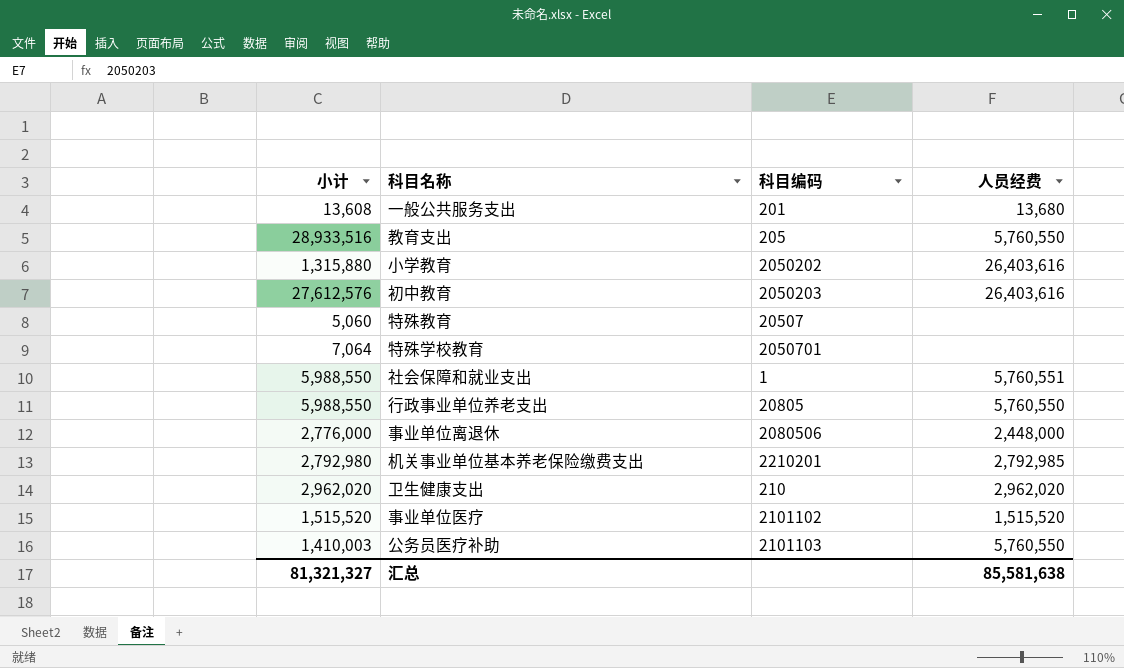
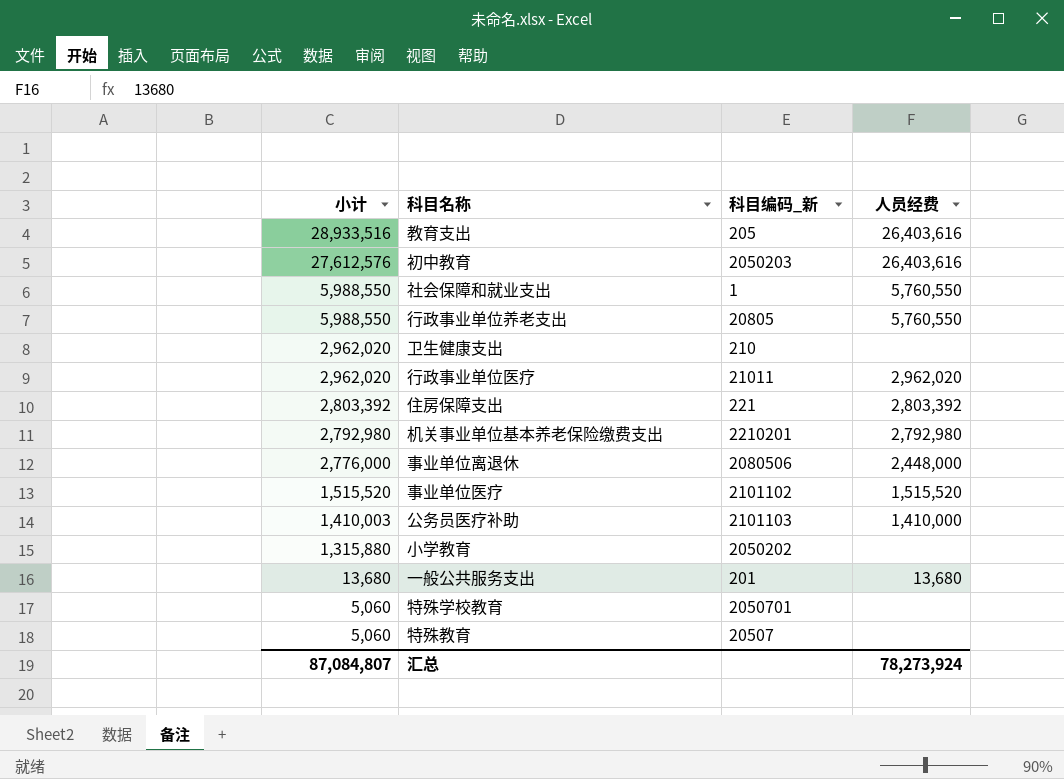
row order: none -> 小计 descending
column name: 科目编码 -> 科目编码_新
教育支出 | 人员经费: 5,760,550 -> 26,403,616
社会保障和就业支出 | 人员经费: 5,760,551 -> 5,760,550
卫生健康支出 | 人员经费: 2,962,020 -> none
row 行政事业单位医疗: none -> 2,962,020 | 21011 | 2,962,020
row 住房保障支出: none -> 2,803,392 | 221 | 2,803,392
机关事业单位基本养老保险缴费支出 | 人员经费: 2,792,985 -> 2,792,980
公务员医疗补助 | 人员经费: 5,760,550 -> 1,410,000
小学教育 | 人员经费: 26,403,616 -> none
一般公共服务支出 | 小计: 13,608 -> 13,680
特殊学校教育 | 小计: 7,064 -> 5,060
汇总 | 小计: 81,321,327 -> 87,084,807
汇总 | 人员经费: 85,581,638 -> 78,273,924

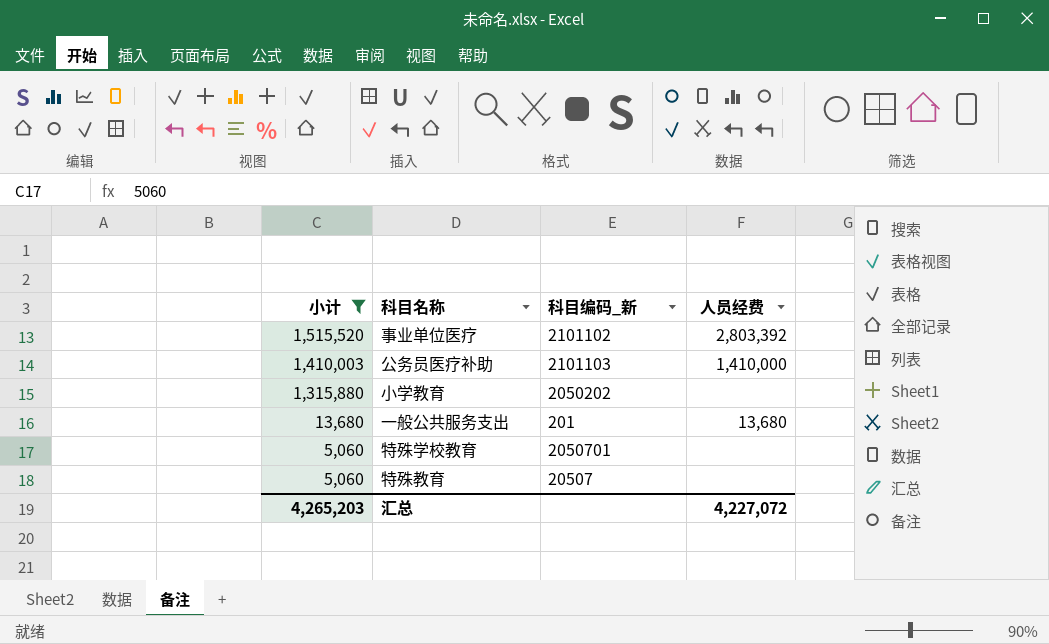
filter: none -> 小计 <= 1,515,520
事业单位医疗 | 人员经费: 1,515,520 -> 2,803,392
汇总 | 小计: 87,084,807 -> 4,265,203
汇总 | 人员经费: 78,273,924 -> 4,227,072

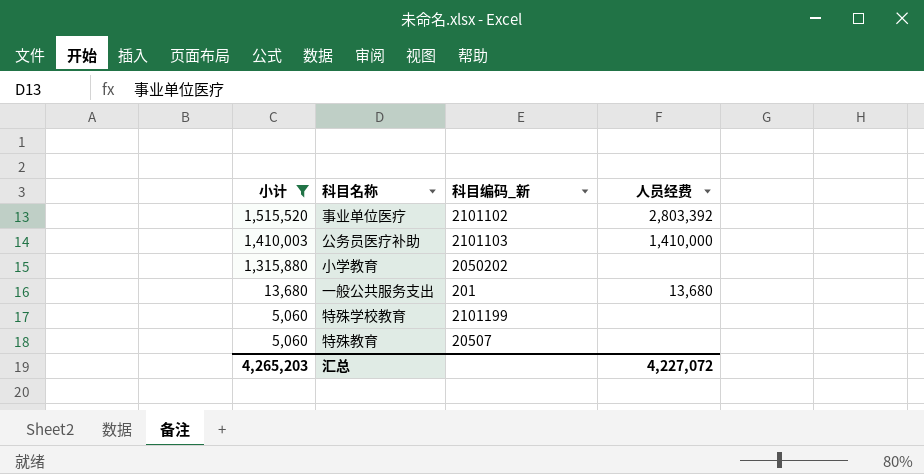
特殊学校教育 | 科目编码_新: 2050701 -> 2101199

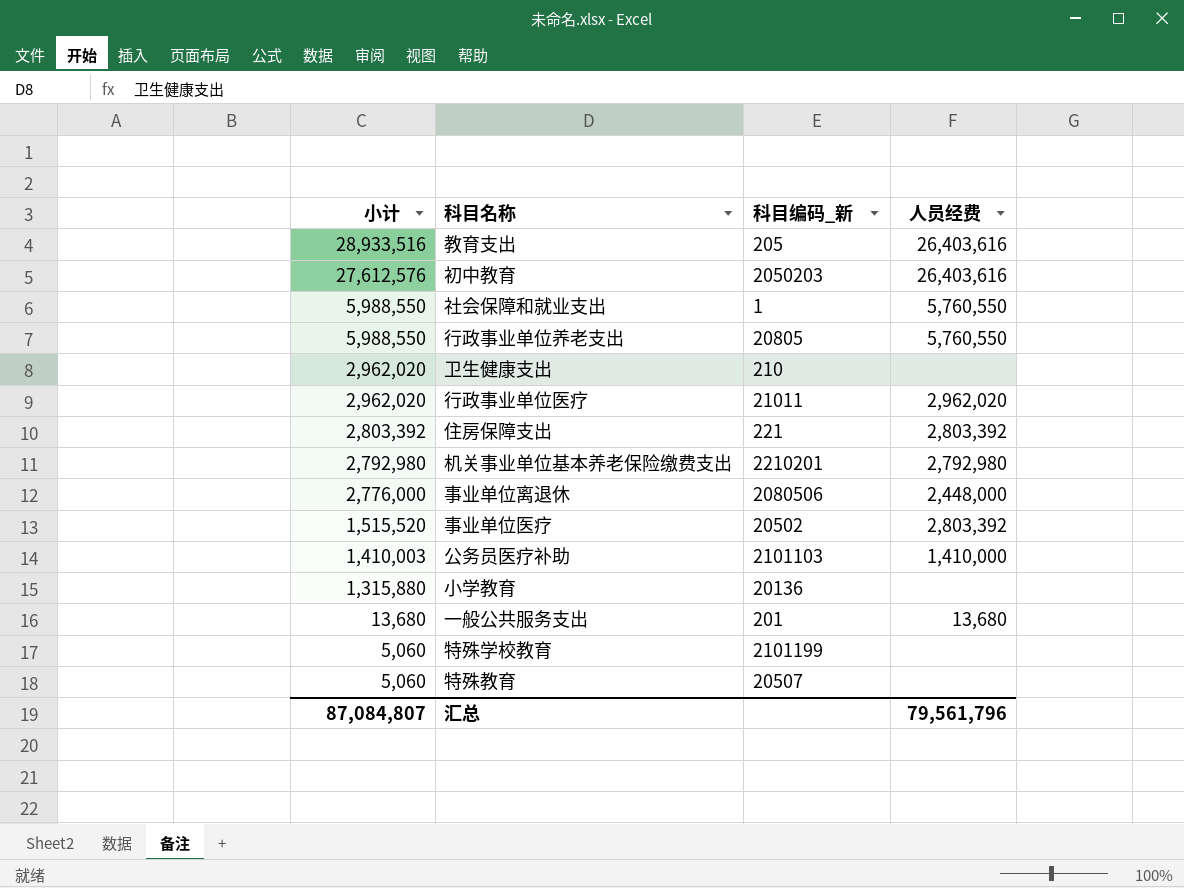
filter: 小计 <= 1,515,520 -> none
事业单位医疗 | 科目编码_新: 2101102 -> 20502
小学教育 | 科目编码_新: 2050202 -> 20136
汇总 | 小计: 4,265,203 -> 87,084,807
汇总 | 人员经费: 4,227,072 -> 79,561,796

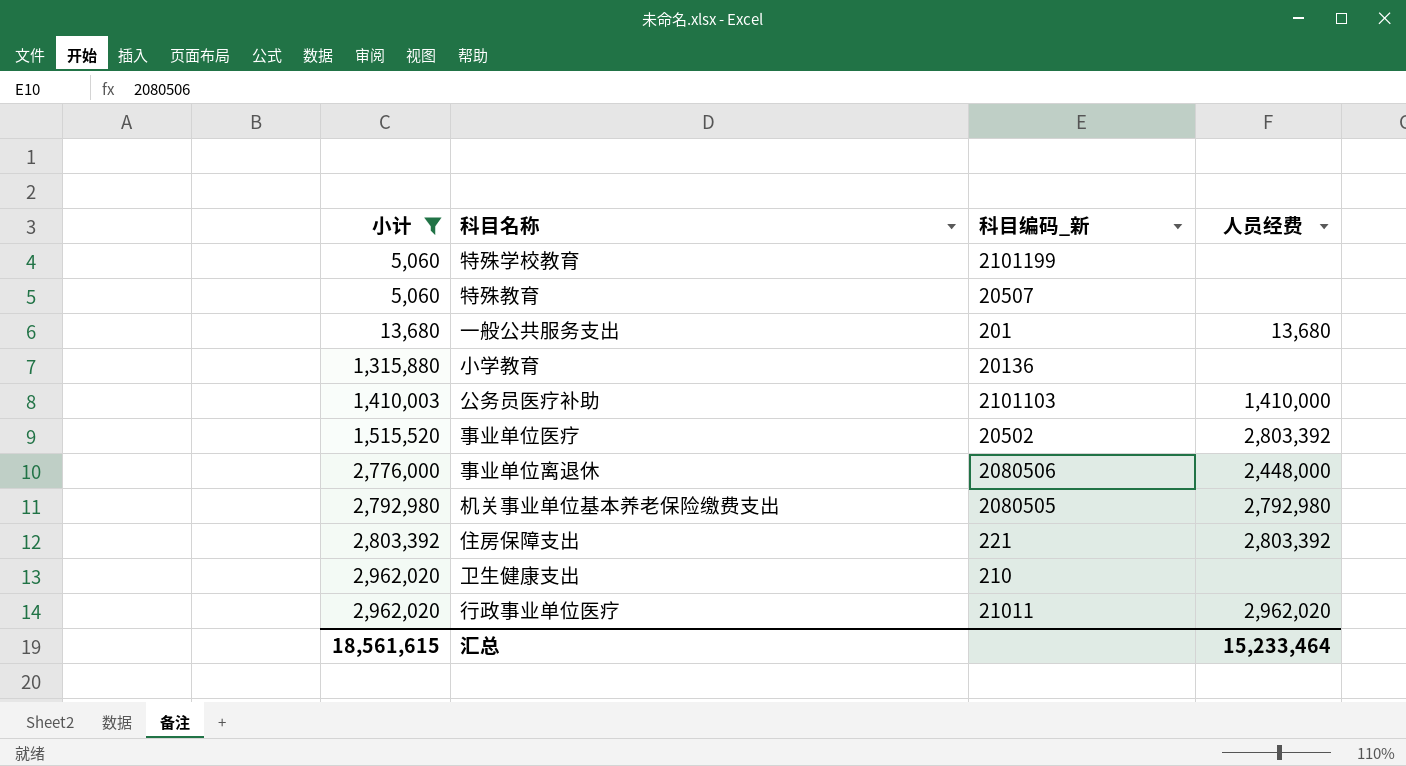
filter: none -> 小计 <= 2,962,020
row order: 小计 descending -> 小计 ascending
机关事业单位基本养老保险缴费支出 | 科目编码_新: 2210201 -> 2080505
汇总 | 小计: 87,084,807 -> 18,561,615
汇总 | 人员经费: 79,561,796 -> 15,233,464

